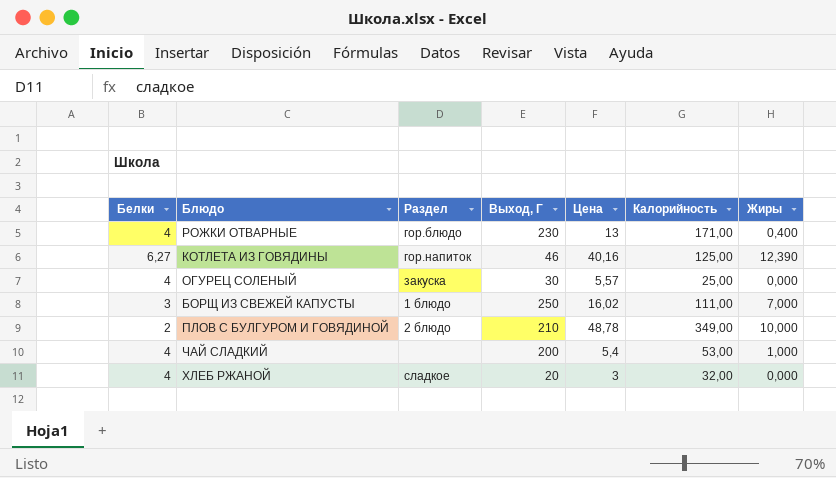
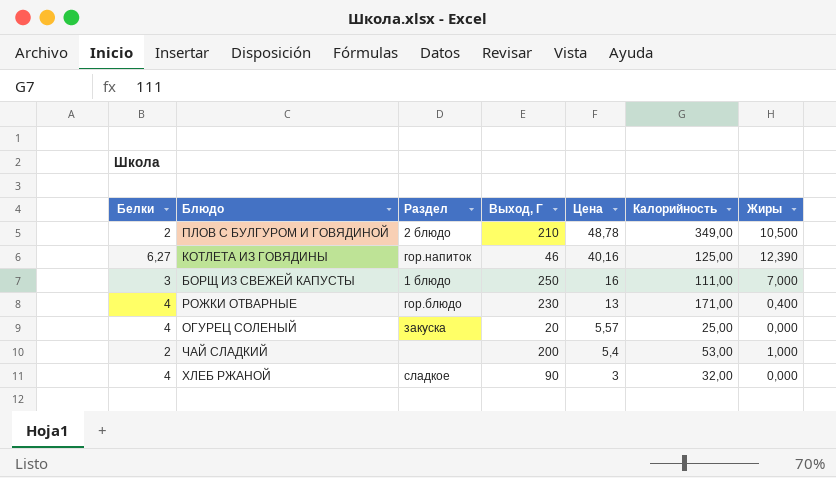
row order: none -> Цена descending
ПЛОВ С БУЛГУРОМ И ГОВЯДИНОЙ | Жиры: 10,000 -> 10,500
БОРЩ ИЗ СВЕЖЕЙ КАПУСТЫ | Цена: 16,02 -> 16
ОГУРЕЦ СОЛЕНЫЙ | Выход, Г: 30 -> 20
ЧАЙ СЛАДКИЙ | Белки: 4 -> 2
ХЛЕБ РЖАНОЙ | Выход, Г: 20 -> 90

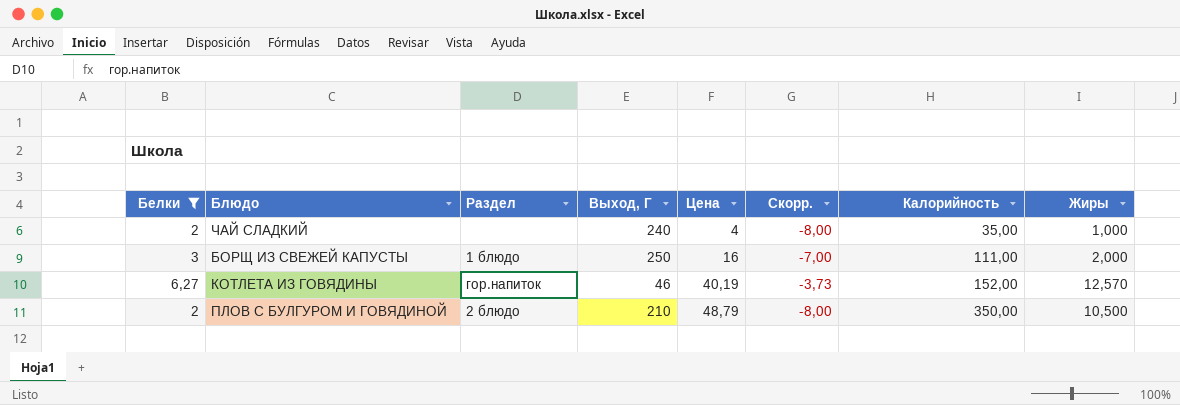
filter: none -> Белки != 4
row order: Цена descending -> Цена ascending
column Скорр. | formula: none -> [Белки] - 10
ЧАЙ СЛАДКИЙ | Выход, Г: 200 -> 240
ЧАЙ СЛАДКИЙ | Цена: 5,4 -> 4
ЧАЙ СЛАДКИЙ | Калорийность: 53,00 -> 35,00
БОРЩ ИЗ СВЕЖЕЙ КАПУСТЫ | Жиры: 7,000 -> 2,000
КОТЛЕТА ИЗ ГОВЯДИНЫ | Цена: 40,16 -> 40,19
КОТЛЕТА ИЗ ГОВЯДИНЫ | Калорийность: 125,00 -> 152,00
КОТЛЕТА ИЗ ГОВЯДИНЫ | Жиры: 12,390 -> 12,570
ПЛОВ С БУЛГУРОМ И ГОВЯДИНОЙ | Цена: 48,78 -> 48,79
ПЛОВ С БУЛГУРОМ И ГОВЯДИНОЙ | Калорийность: 349,00 -> 350,00

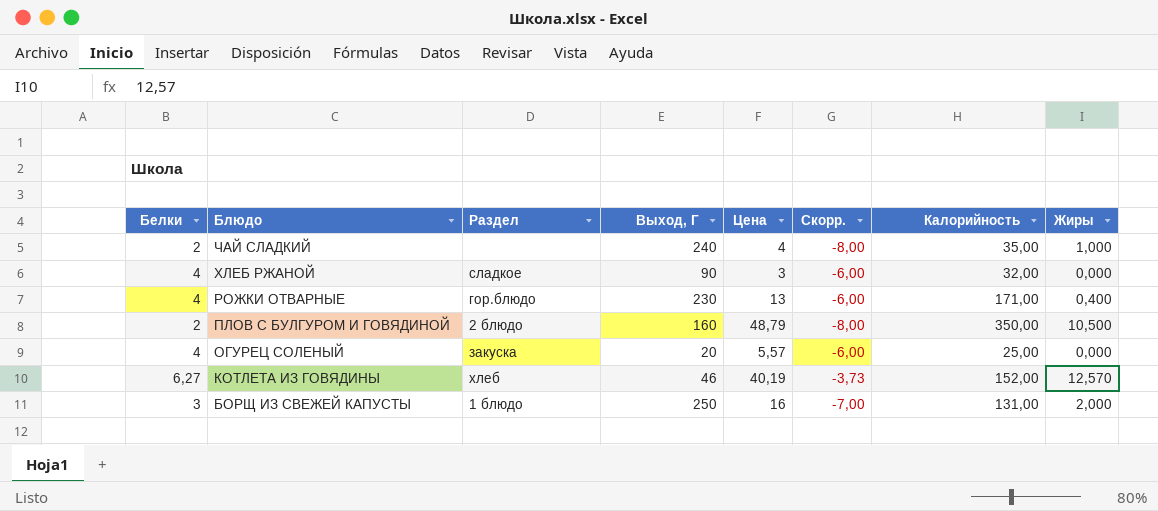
filter: Белки != 4 -> none
row order: Цена ascending -> Блюдо descending
ПЛОВ С БУЛГУРОМ И ГОВЯДИНОЙ | Выход, Г: 210 -> 160
КОТЛЕТА ИЗ ГОВЯДИНЫ | Раздел: гор.напиток -> хлеб
БОРЩ ИЗ СВЕЖЕЙ КАПУСТЫ | Калорийность: 111,00 -> 131,00

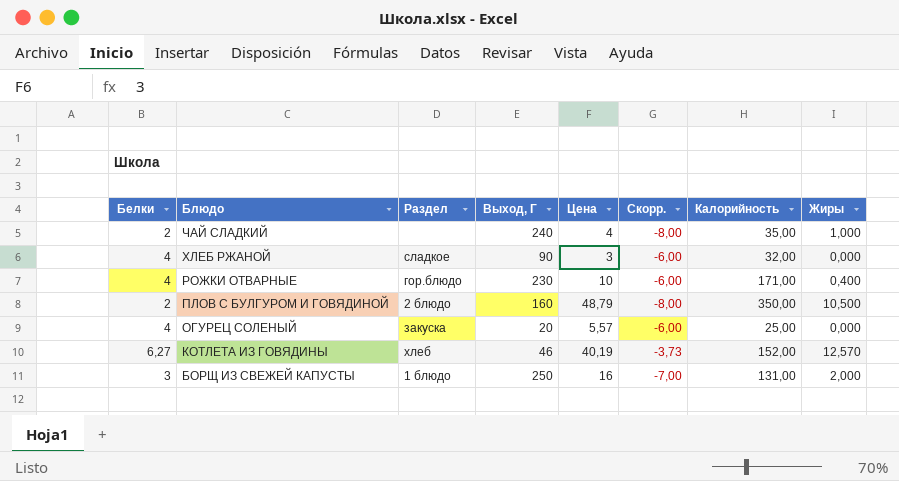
РОЖКИ ОТВАРНЫЕ | Цена: 13 -> 10

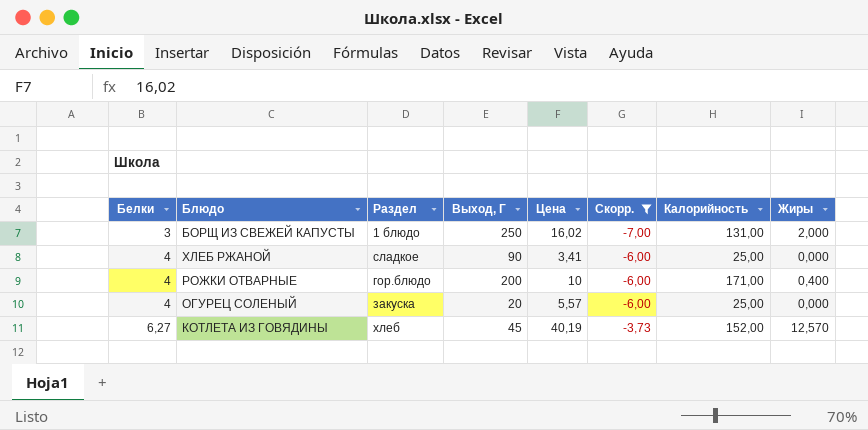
filter: none -> Скорр. != -8,00
row order: Блюдо descending -> Белки ascending
БОРЩ ИЗ СВЕЖЕЙ КАПУСТЫ | Цена: 16 -> 16,02
ХЛЕБ РЖАНОЙ | Цена: 3 -> 3,41
ХЛЕБ РЖАНОЙ | Калорийность: 32,00 -> 25,00
РОЖКИ ОТВАРНЫЕ | Выход, Г: 230 -> 200
КОТЛЕТА ИЗ ГОВЯДИНЫ | Выход, Г: 46 -> 45

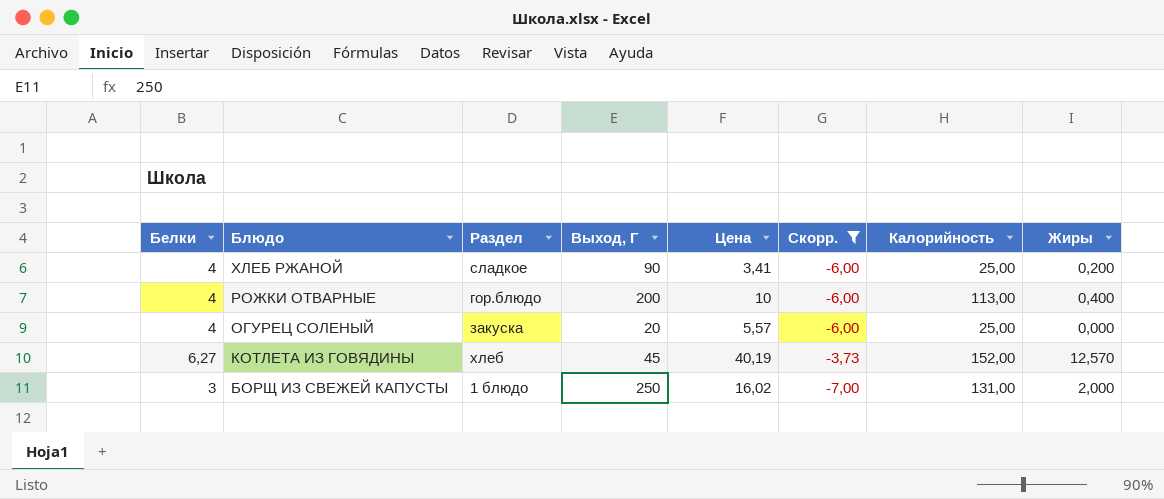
row order: Белки ascending -> Блюдо descending
ХЛЕБ РЖАНОЙ | Жиры: 0,000 -> 0,200
РОЖКИ ОТВАРНЫЕ | Калорийность: 171,00 -> 113,00

